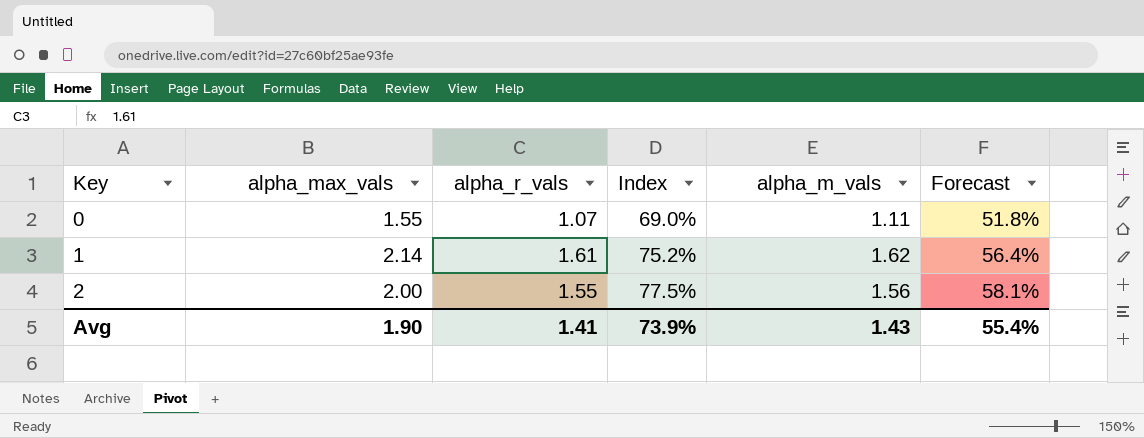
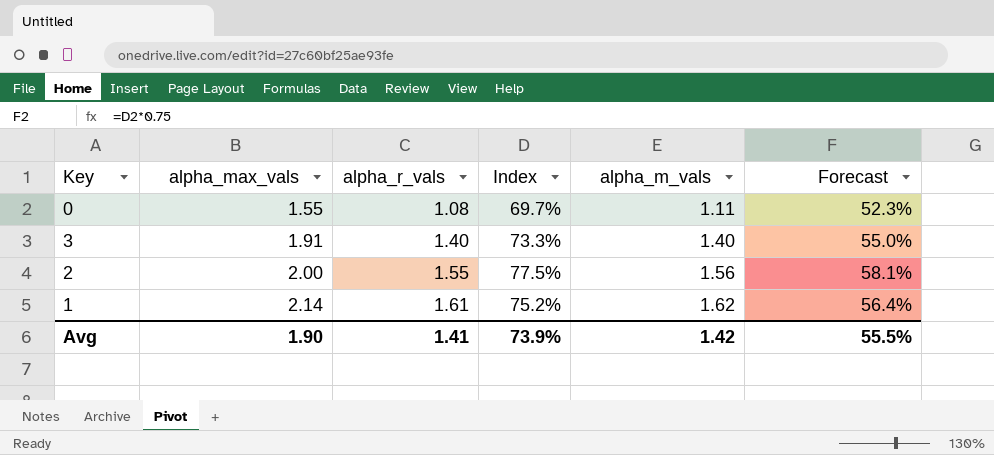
row order: Key ascending -> alpha_max_vals ascending
0 | alpha_r_vals: 1.07 -> 1.08
0 | Index: 69.0% -> 69.7%
0 | Forecast: 51.8% -> 52.3%
row 3: none -> 1.91 | 1.40 | 73.3% | 1.40 | 55.0%
Avg | alpha_m_vals: 1.43 -> 1.42
Avg | Forecast: 55.4% -> 55.5%

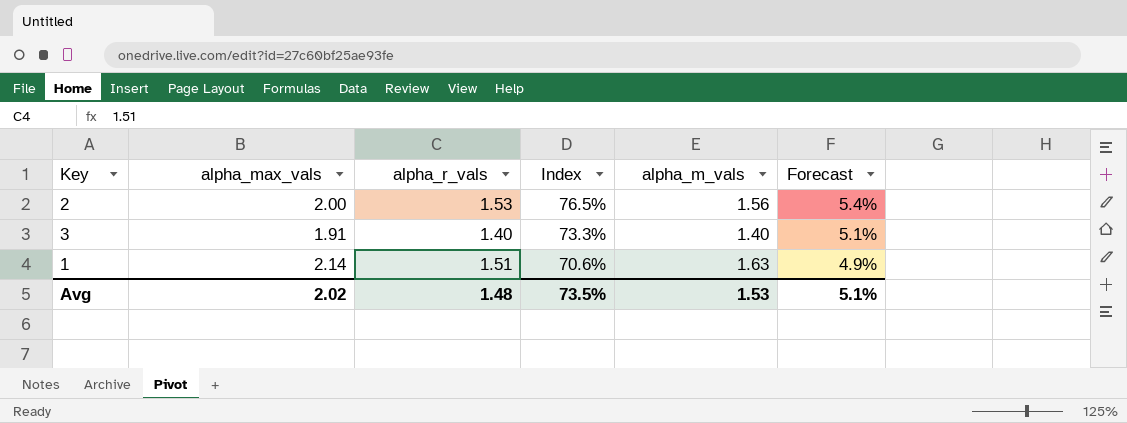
row order: alpha_max_vals ascending -> Index descending
column Forecast | formula: [Index] * 0.75 -> [Index] * 0.07
row 0: 1.55 | 1.08 | 69.7% | 1.11 | 52.3% -> none
2 | alpha_r_vals: 1.55 -> 1.53
2 | Index: 77.5% -> 76.5%
1 | alpha_r_vals: 1.61 -> 1.51
1 | Index: 75.2% -> 70.6%
1 | alpha_m_vals: 1.62 -> 1.63
Avg | alpha_max_vals: 1.90 -> 2.02
Avg | alpha_r_vals: 1.41 -> 1.48
Avg | Index: 73.9% -> 73.5%
Avg | alpha_m_vals: 1.42 -> 1.53
Avg | Forecast: 55.5% -> 5.1%

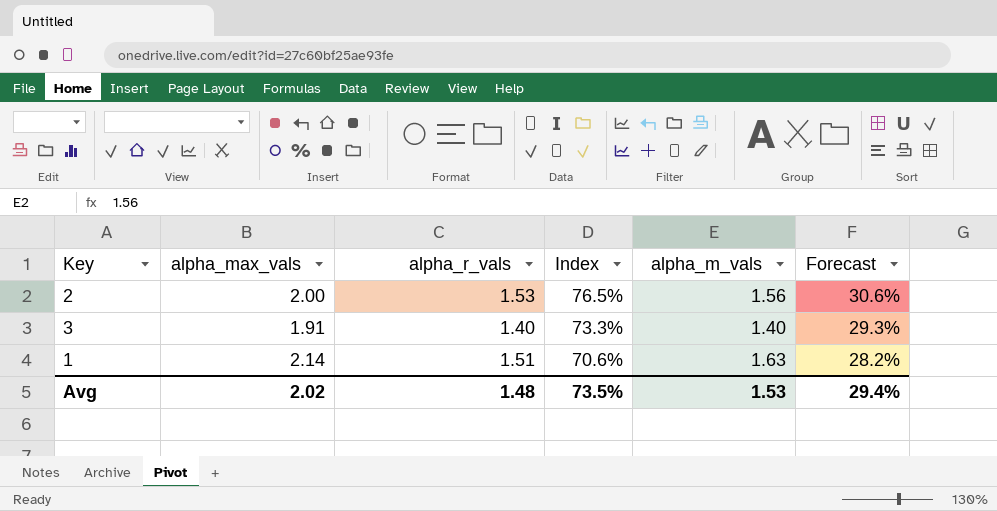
column Forecast | formula: [Index] * 0.07 -> [Index] * 0.4
Avg | Forecast: 5.1% -> 29.4%

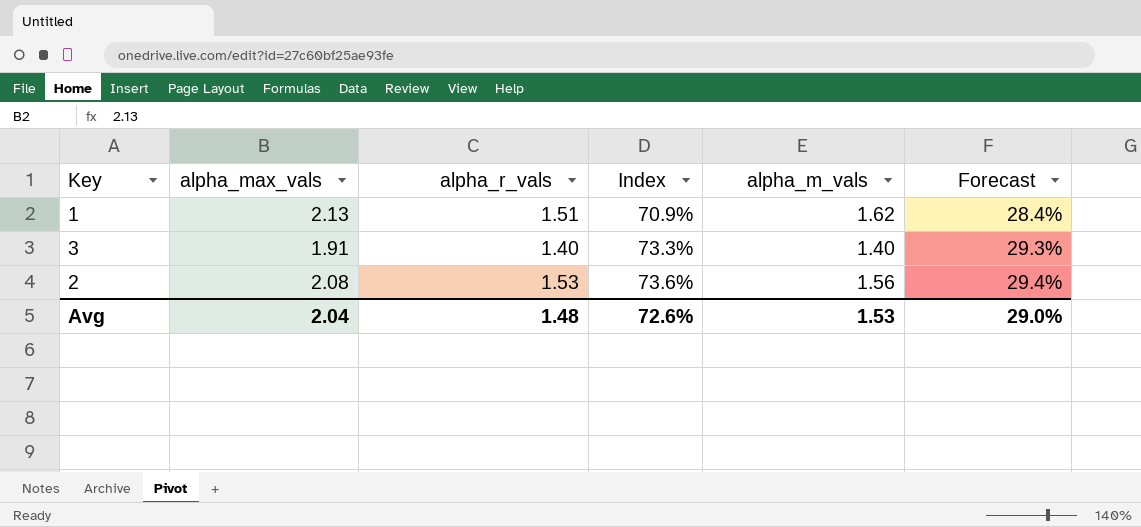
row order: Index descending -> Index ascending
1 | alpha_max_vals: 2.14 -> 2.13
1 | Index: 70.6% -> 70.9%
1 | alpha_m_vals: 1.63 -> 1.62
1 | Forecast: 28.2% -> 28.4%
2 | alpha_max_vals: 2.00 -> 2.08
2 | Index: 76.5% -> 73.6%
2 | Forecast: 30.6% -> 29.4%
Avg | alpha_max_vals: 2.02 -> 2.04
Avg | Index: 73.5% -> 72.6%
Avg | Forecast: 29.4% -> 29.0%

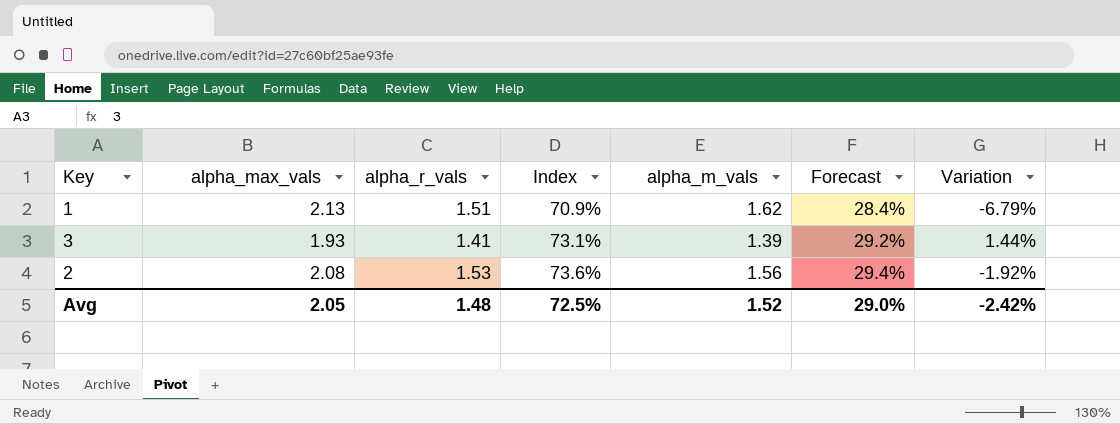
column Variation | formula: none -> ([alpha_r_vals] - [alpha_m_vals]) / [alpha_m_vals]
3 | alpha_max_vals: 1.91 -> 1.93
3 | alpha_r_vals: 1.40 -> 1.41
3 | Index: 73.3% -> 73.1%
3 | alpha_m_vals: 1.40 -> 1.39
3 | Forecast: 29.3% -> 29.2%
Avg | alpha_max_vals: 2.04 -> 2.05
Avg | Index: 72.6% -> 72.5%
Avg | alpha_m_vals: 1.53 -> 1.52

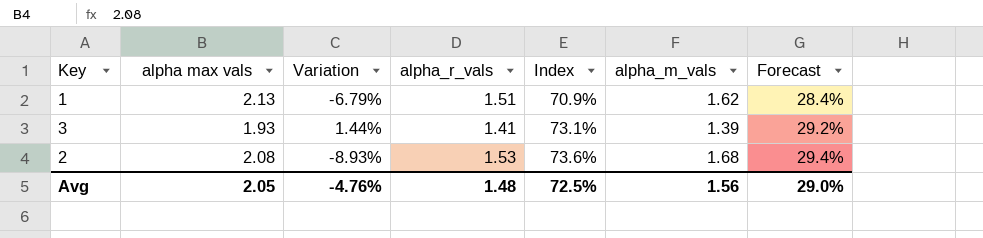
column name: alpha_max_vals -> alpha max vals
column Variation | position: 7 -> 3
2 | Variation: -1.92% -> -8.93%
2 | alpha_m_vals: 1.56 -> 1.68
Avg | Variation: -2.42% -> -4.76%
Avg | alpha_m_vals: 1.52 -> 1.56

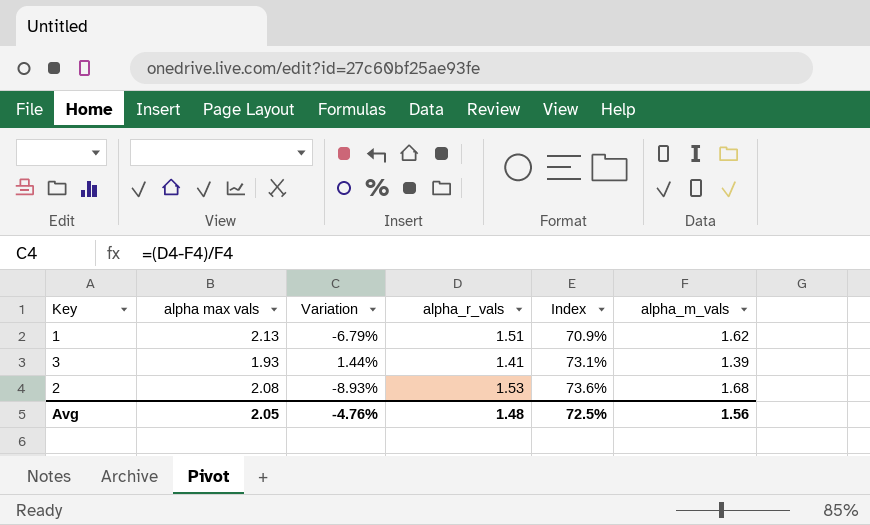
column Forecast | formula: [Index] * 0.4 -> none

